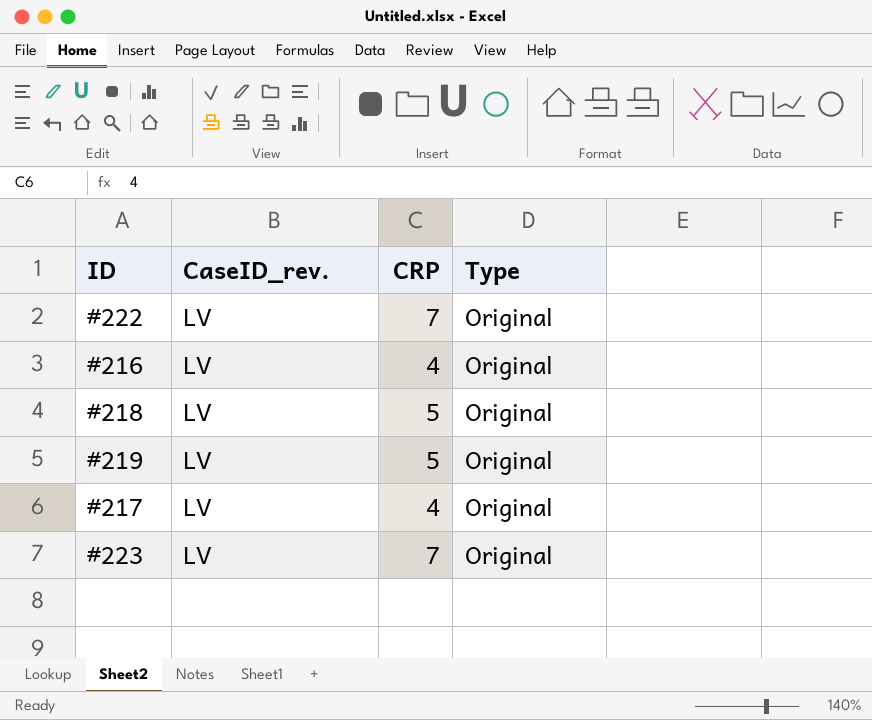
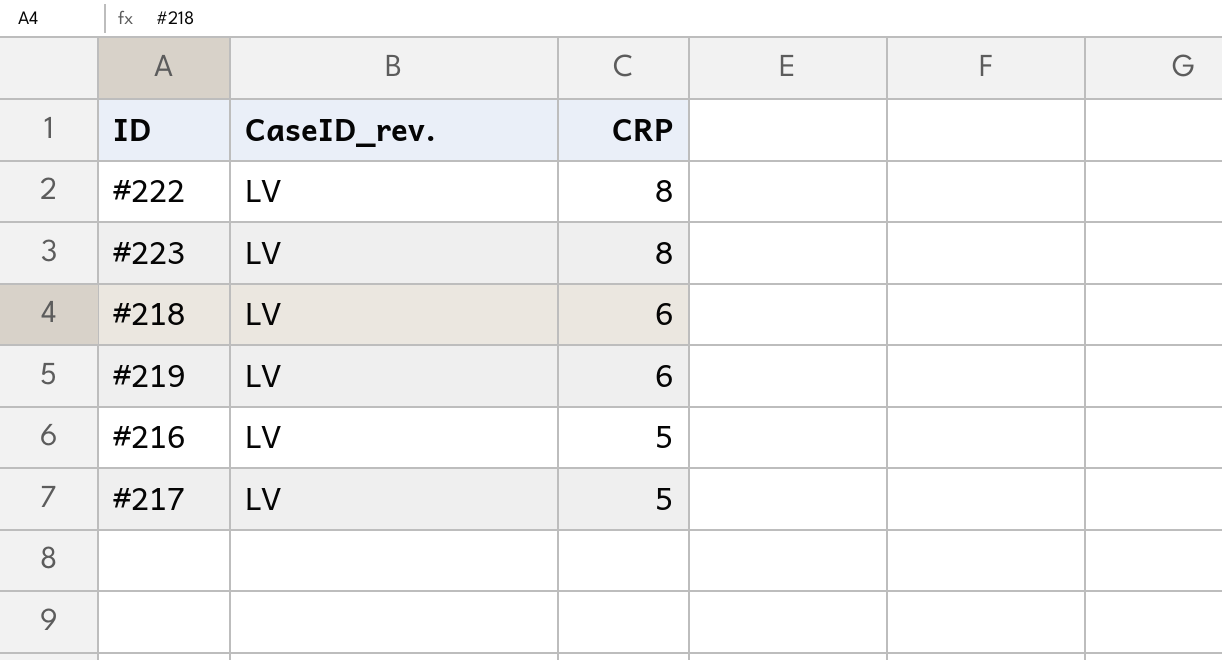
row order: none -> CRP descending
column Type | position: 4 -> none
#222 | CRP: 7 -> 8
#223 | CRP: 7 -> 8
#218 | CRP: 5 -> 6
#219 | CRP: 5 -> 6
#216 | CRP: 4 -> 5
#217 | CRP: 4 -> 5

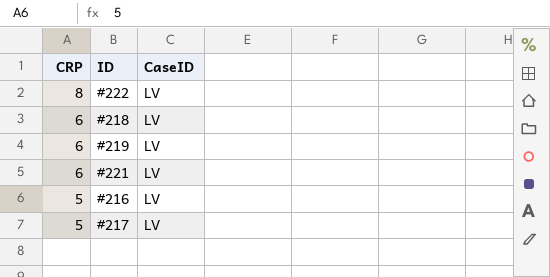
column CRP | position: 3 -> 1
column name: CaseID_rev. -> CaseID
row #223: LV | 8 -> none
row #221: none -> 6 | LV

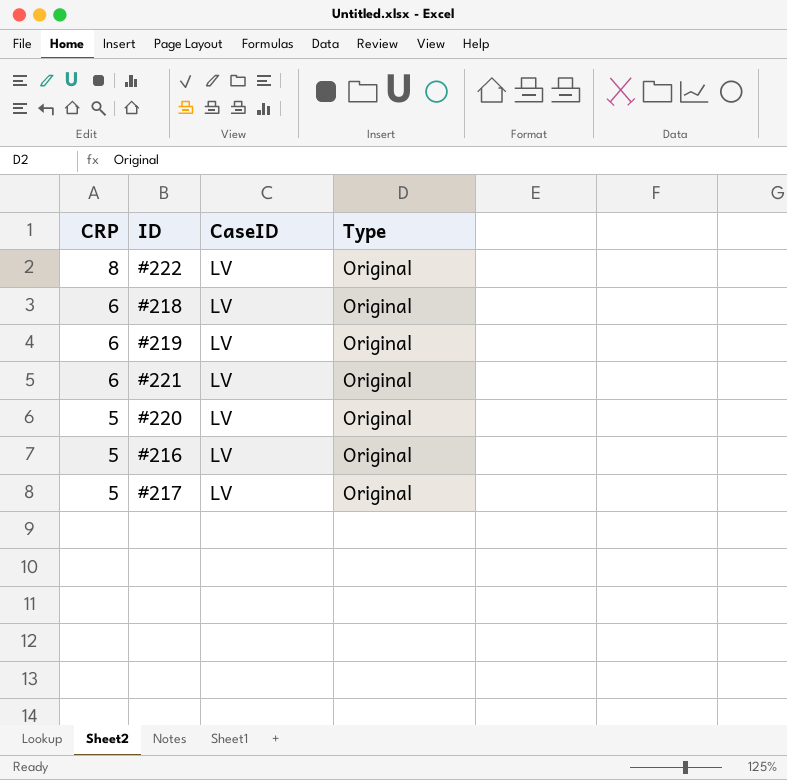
column Type | position: none -> 4
row #220: none -> 5 | LV | Original

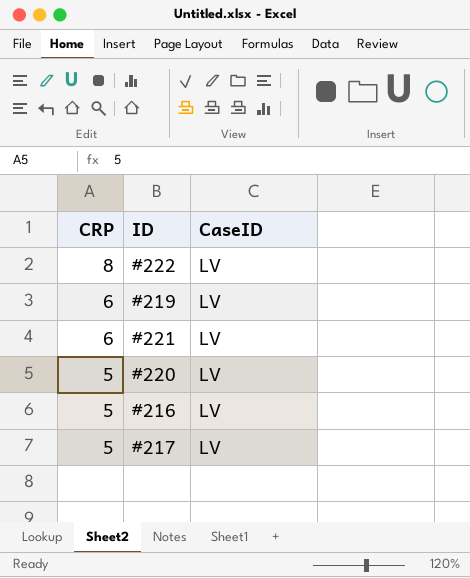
column Type | position: 4 -> none
row #218: 6 | LV | Original -> none

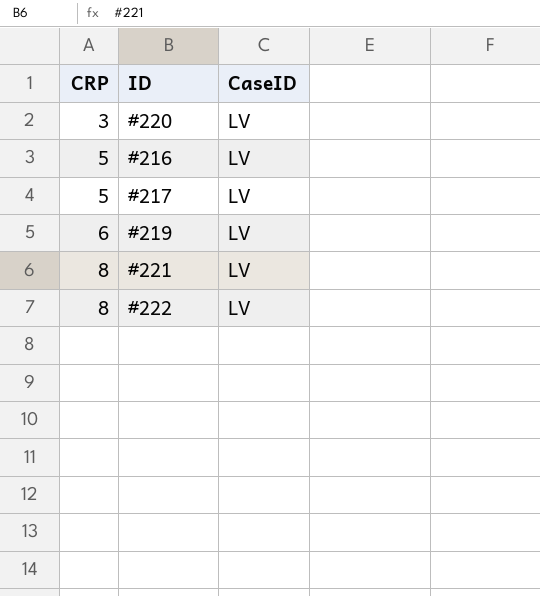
row order: CRP descending -> CRP ascending
#220 | CRP: 5 -> 3
#221 | CRP: 6 -> 8

